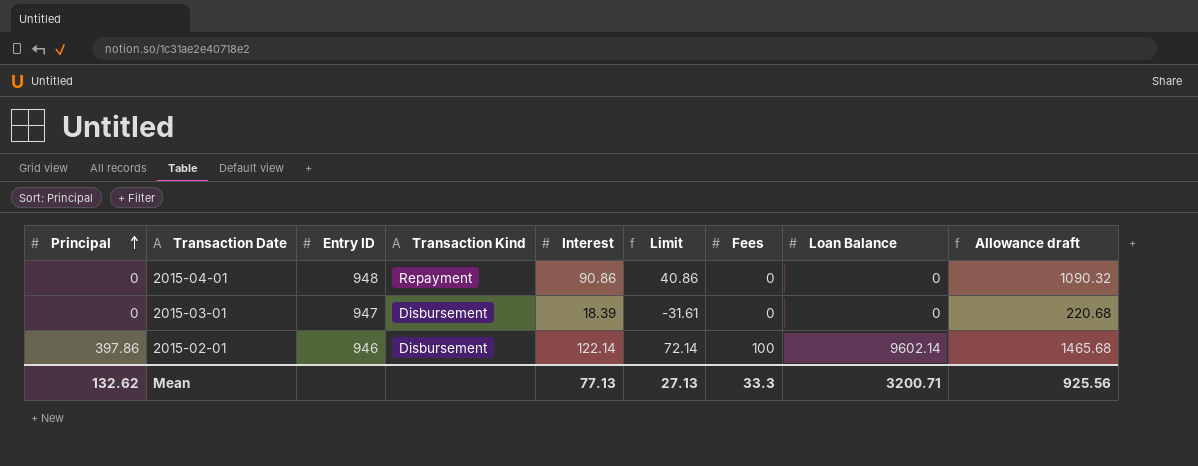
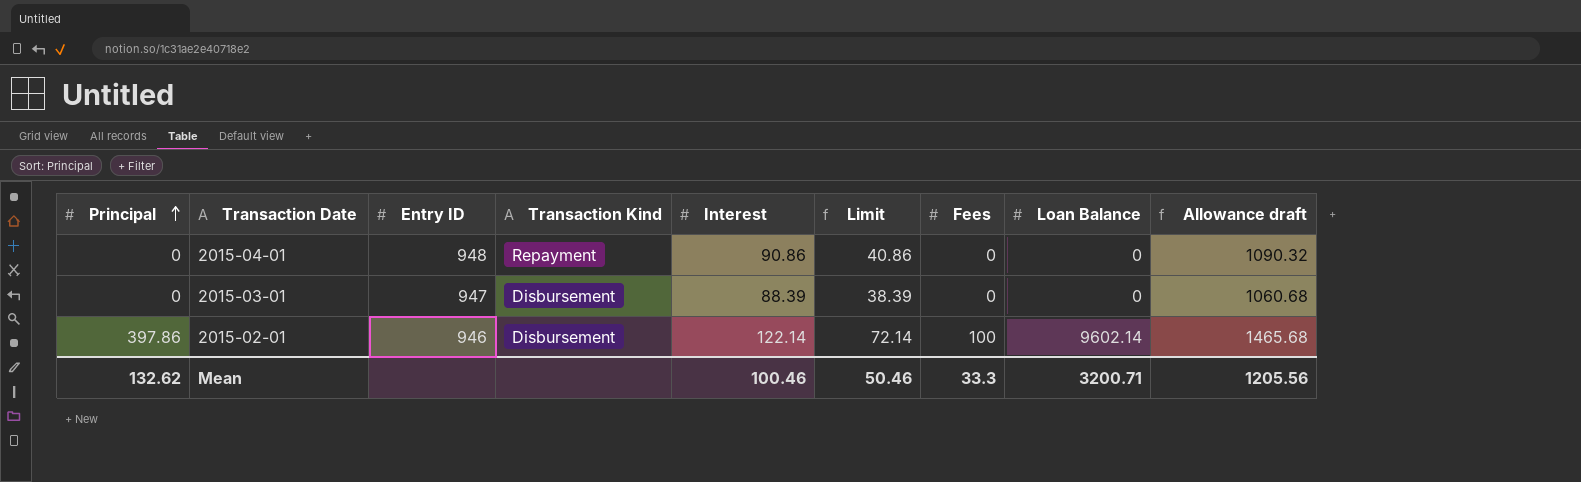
2015-03-01 | Interest: 18.39 -> 88.39
2015-03-01 | Limit: -31.61 -> 38.39
2015-03-01 | Allowance draft: 220.68 -> 1060.68
Mean | Interest: 77.13 -> 100.46
Mean | Limit: 27.13 -> 50.46
Mean | Allowance draft: 925.56 -> 1205.56

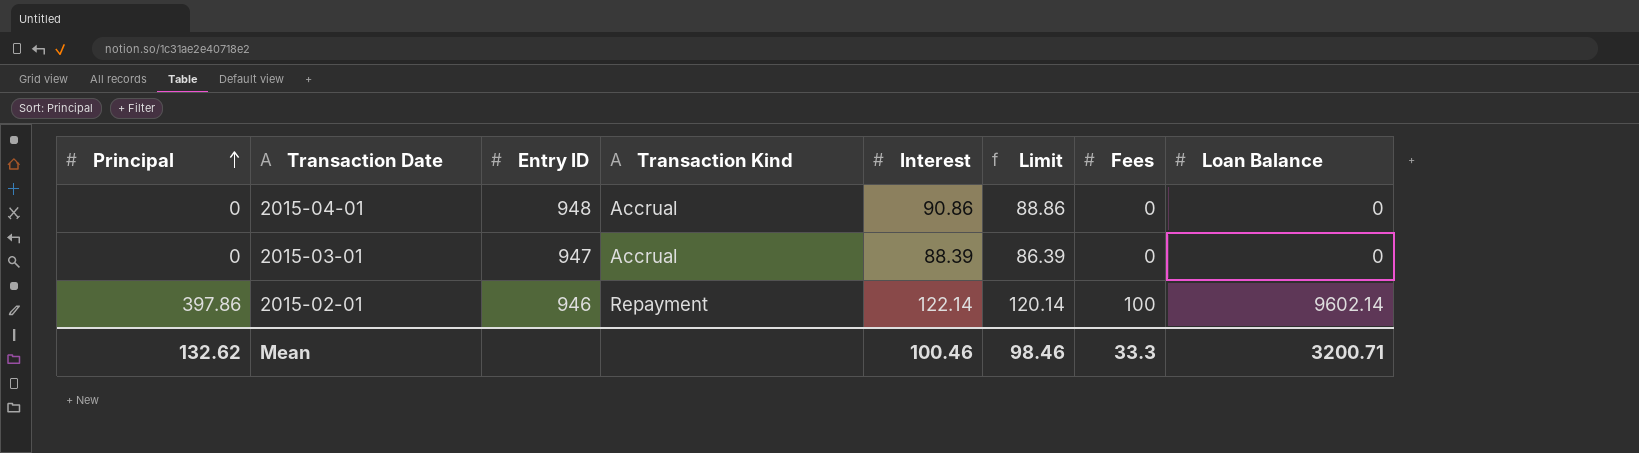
column Allowance draft | formula: [Interest] * 12 -> none
column Limit | formula: [Interest] - 50 -> [Interest] - 2
2015-04-01 | Transaction Kind: Repayment -> Accrual
2015-03-01 | Transaction Kind: Disbursement -> Accrual
2015-02-01 | Transaction Kind: Disbursement -> Repayment
Mean | Limit: 50.46 -> 98.46

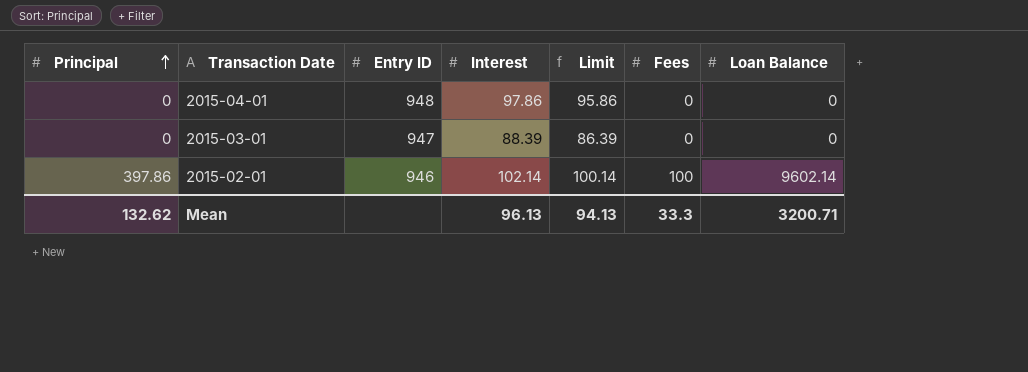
column Transaction Kind | position: 4 -> none
2015-04-01 | Interest: 90.86 -> 97.86
2015-04-01 | Limit: 88.86 -> 95.86
2015-02-01 | Interest: 122.14 -> 102.14
2015-02-01 | Limit: 120.14 -> 100.14
Mean | Interest: 100.46 -> 96.13
Mean | Limit: 98.46 -> 94.13

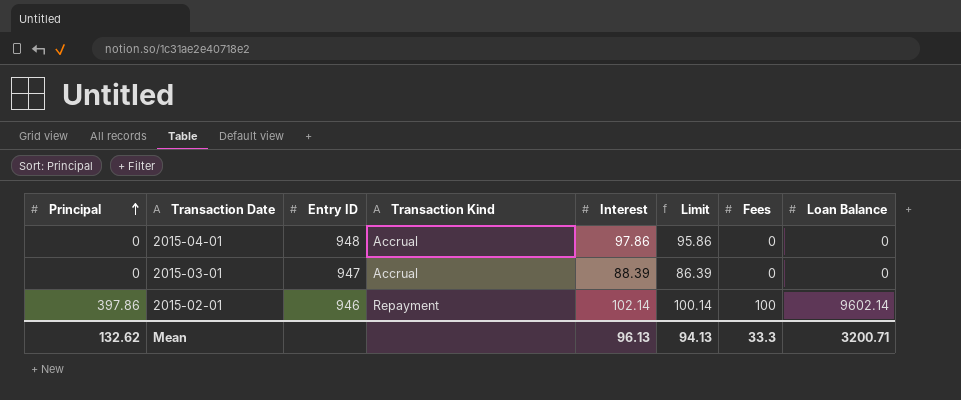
column Transaction Kind | position: none -> 4

